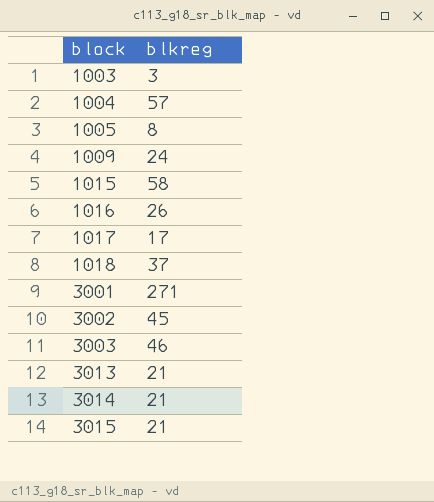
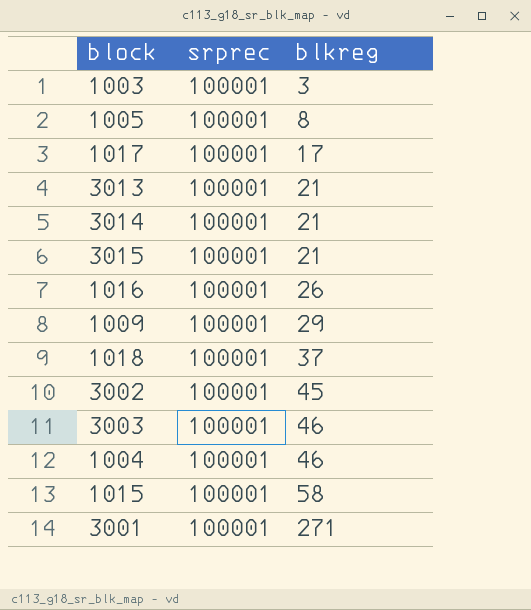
row order: block ascending -> blkreg ascending
column srprec | position: none -> 2
1009 | blkreg: 24 -> 29
1004 | blkreg: 57 -> 46

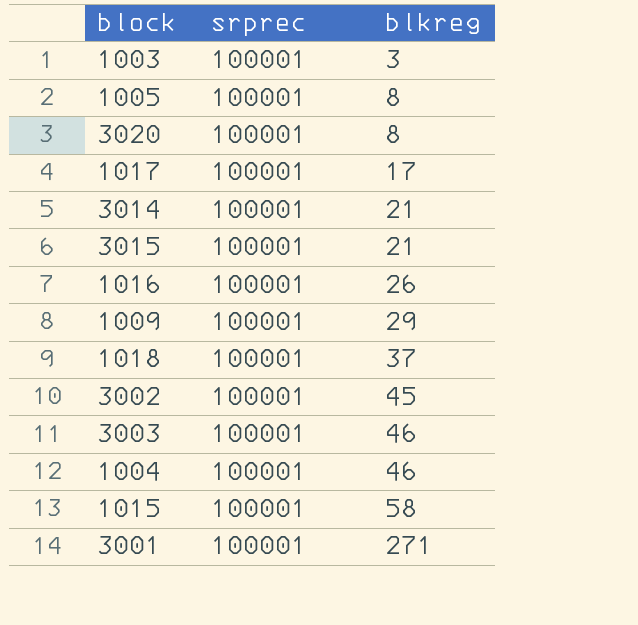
row 3013: 100001 | 21 -> none
row 3020: none -> 100001 | 8

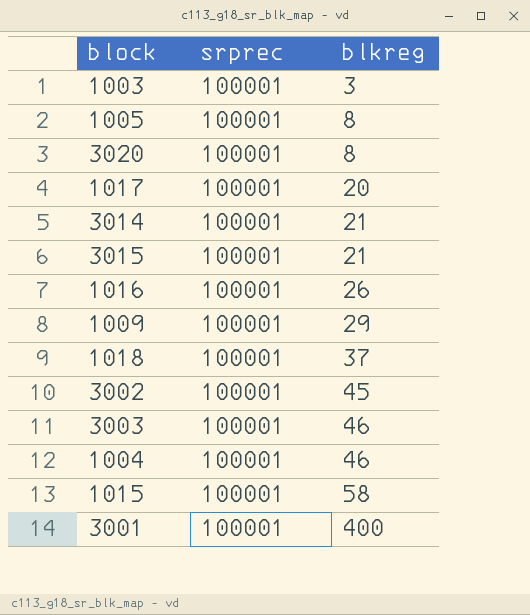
1017 | blkreg: 17 -> 20
3001 | blkreg: 271 -> 400

